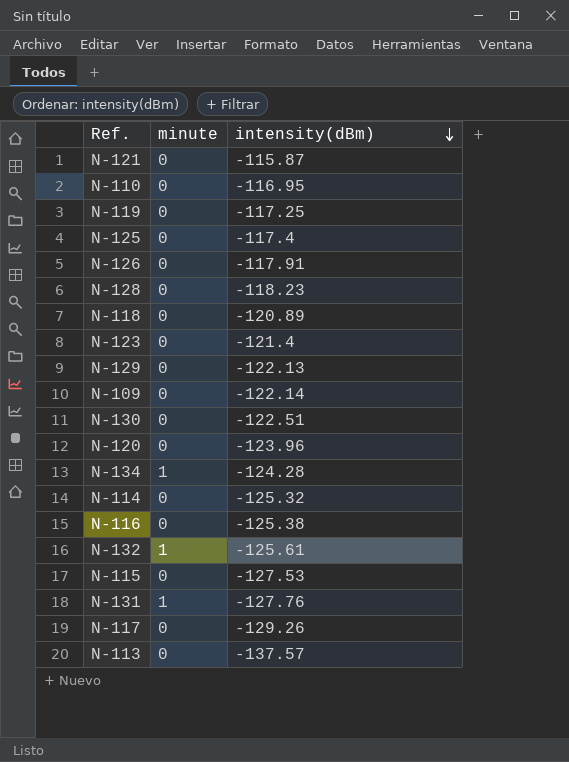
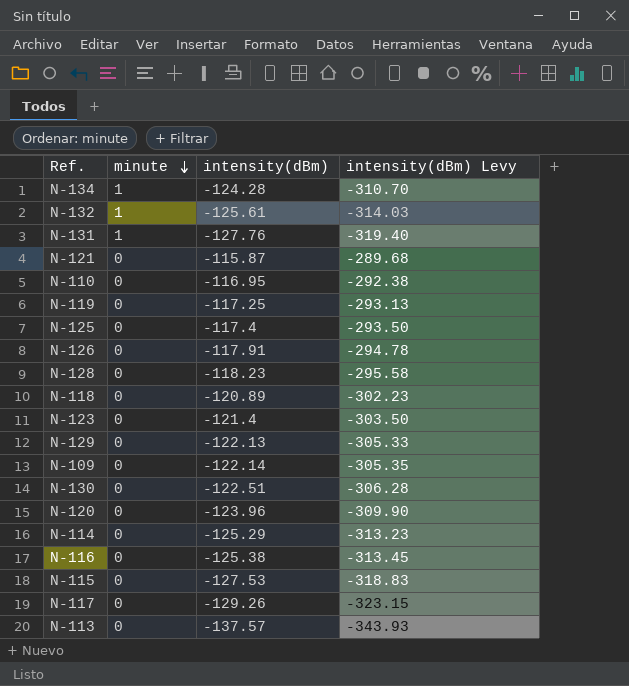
row order: intensity(dBm) descending -> minute descending
column intensity(dBm) Levy | formula: none -> [intensity(dBm)] * 2.5
N-114 | intensity(dBm): -125.32 -> -125.29

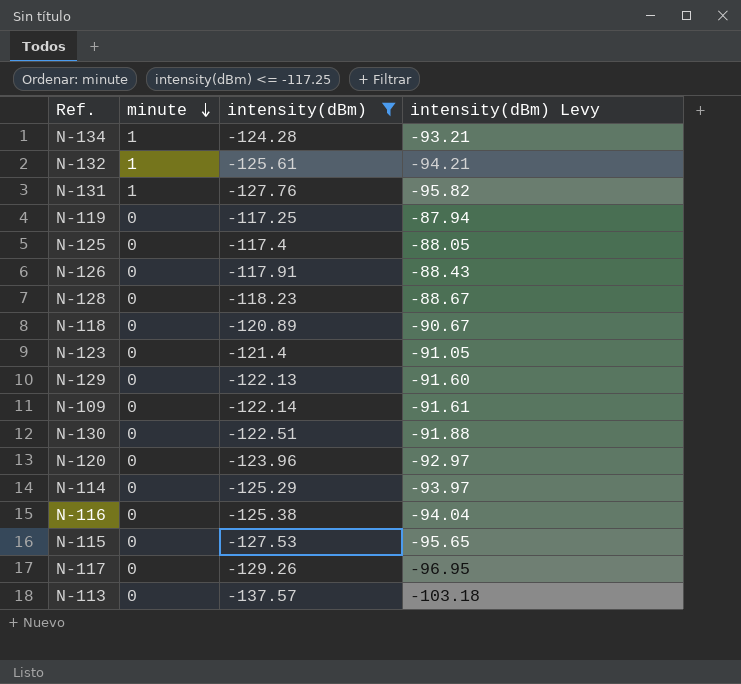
filter: none -> intensity(dBm) <= -117.25
column intensity(dBm) Levy | formula: [intensity(dBm)] * 2.5 -> [intensity(dBm)] * 0.75

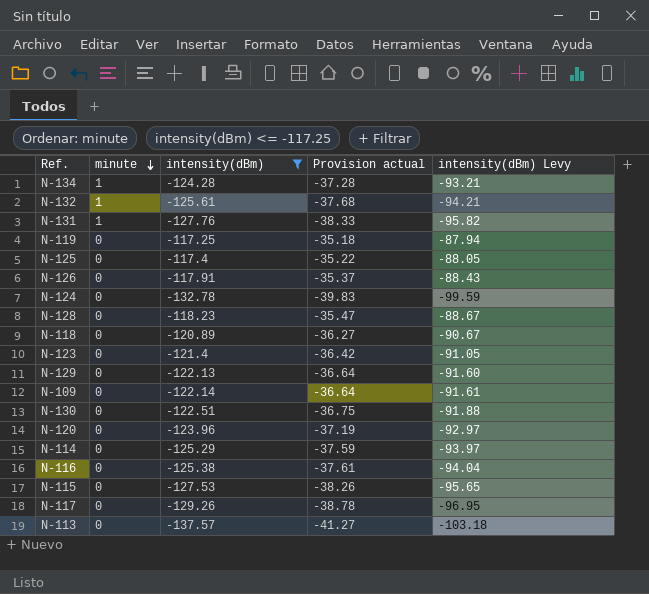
column Provision actual | formula: none -> [intensity(dBm)] * 0.3
row N-124: none -> 0 | -132.78 | -39.83 | -99.59

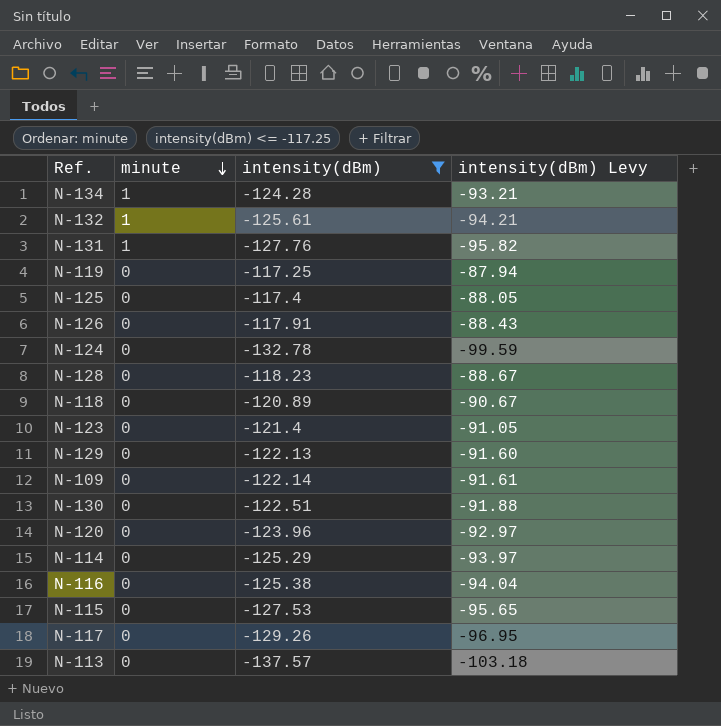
column Provision actual | formula: [intensity(dBm)] * 0.3 -> none

